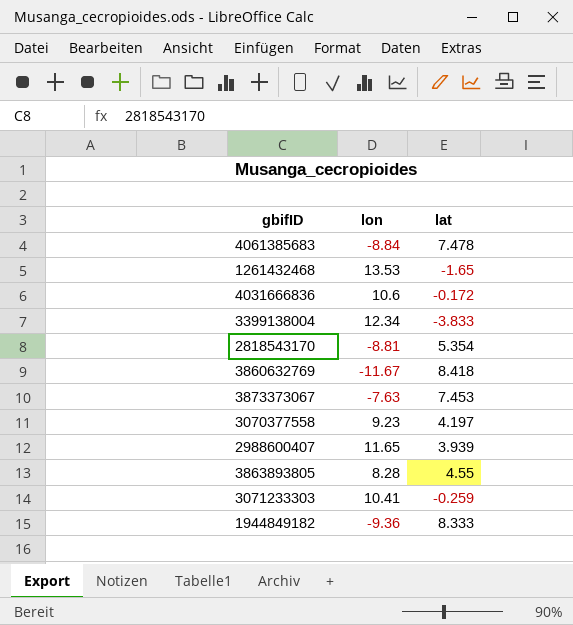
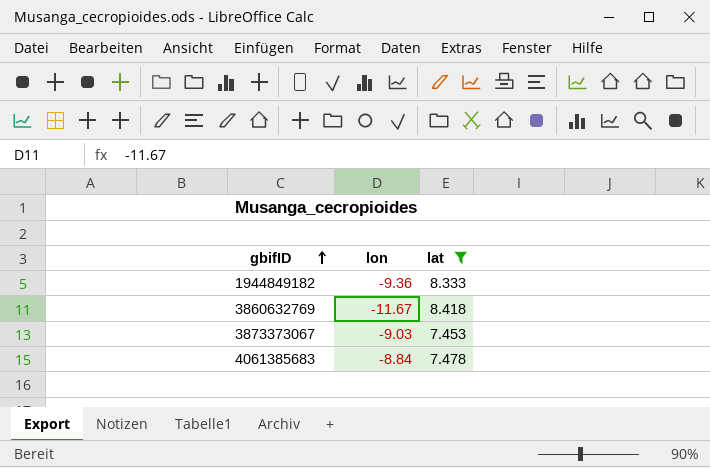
filter: none -> lat >= 7.453
row order: none -> gbifID ascending
3873373067 | lon: -7.63 -> -9.03

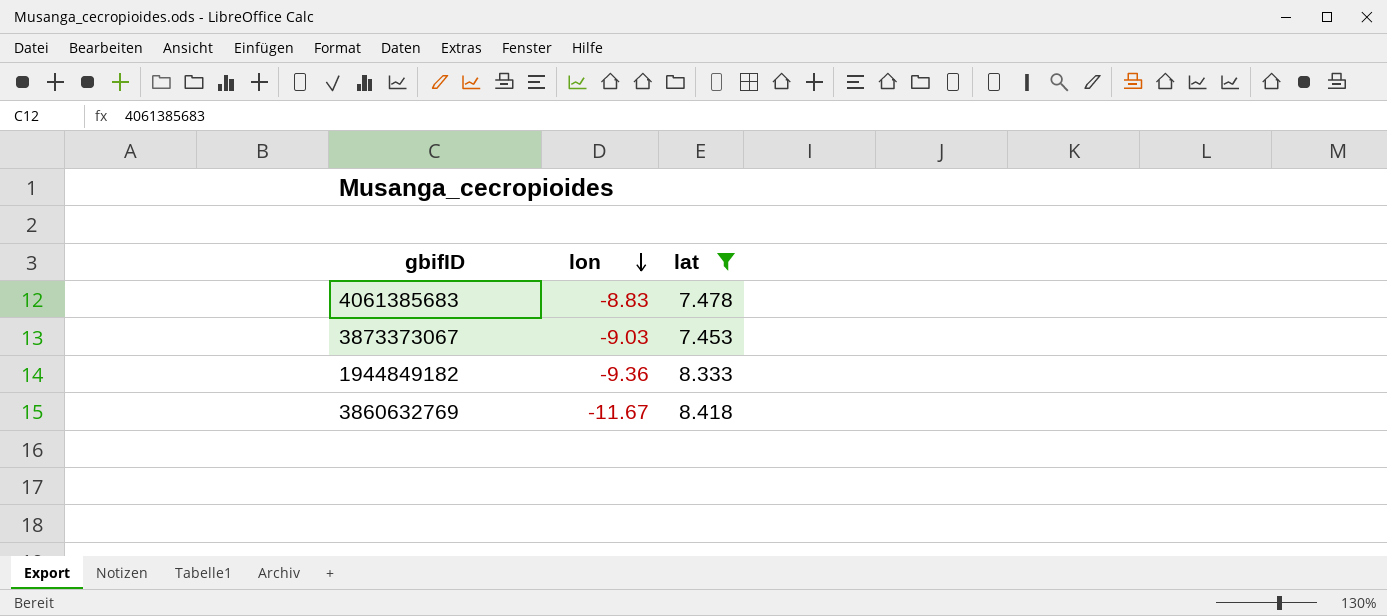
row order: gbifID ascending -> lon descending
4061385683 | lon: -8.84 -> -8.83

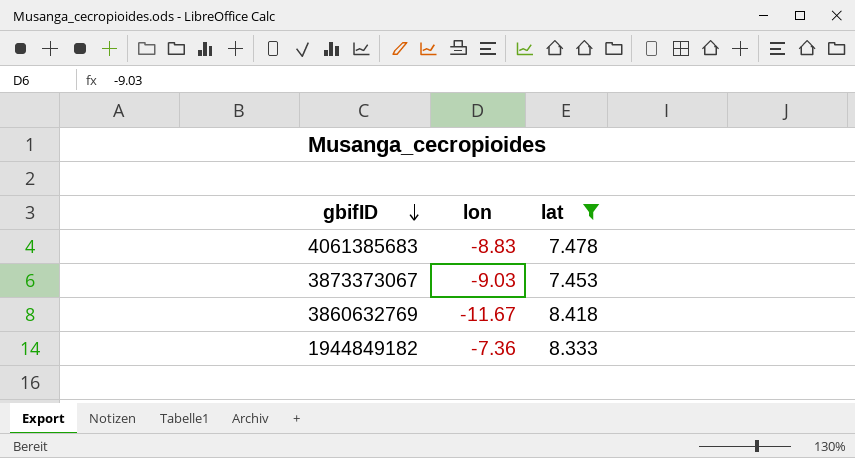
row order: lon descending -> gbifID descending
1944849182 | lon: -9.36 -> -7.36

